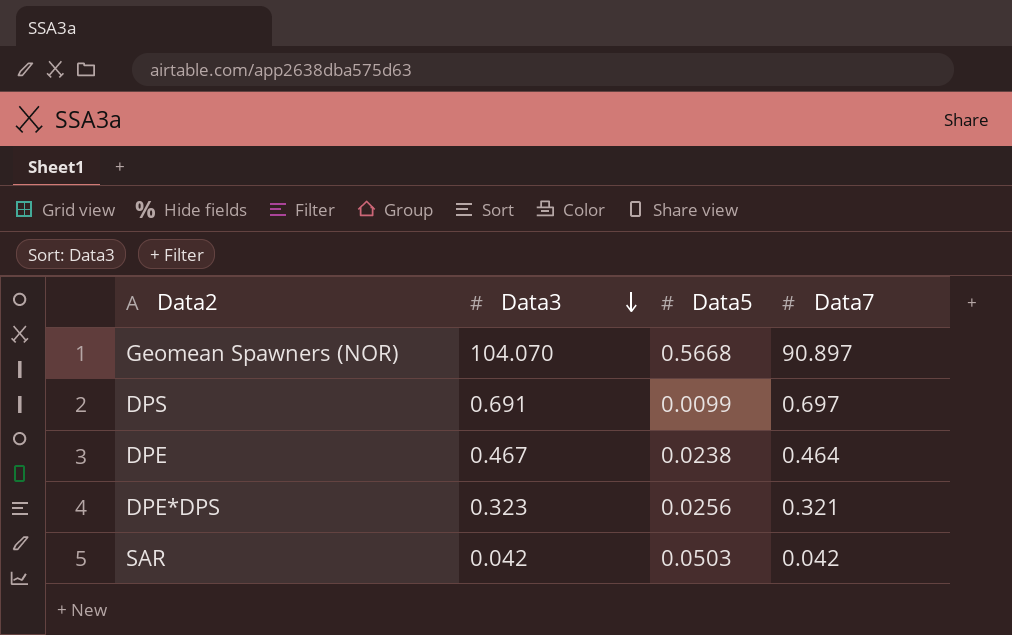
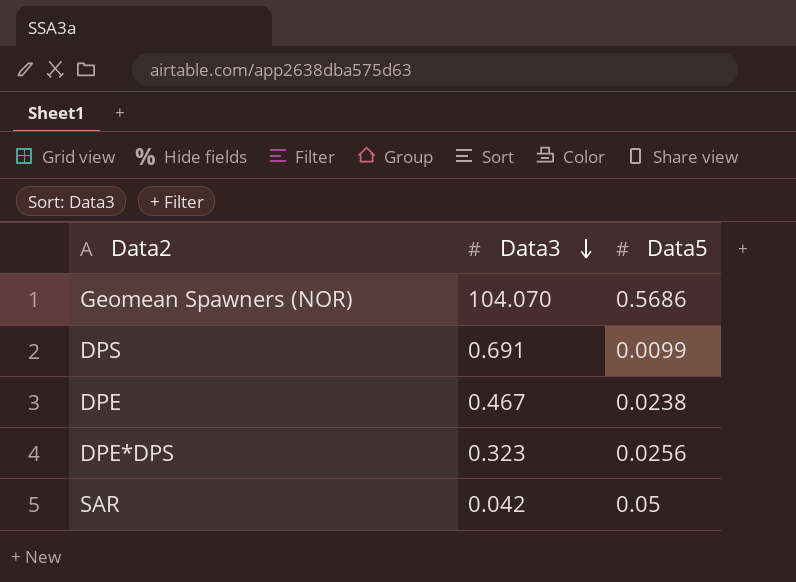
column Data7 | position: 4 -> none
Geomean Spawners (NOR) | Data5: 0.5668 -> 0.5686
SAR | Data5: 0.0503 -> 0.05

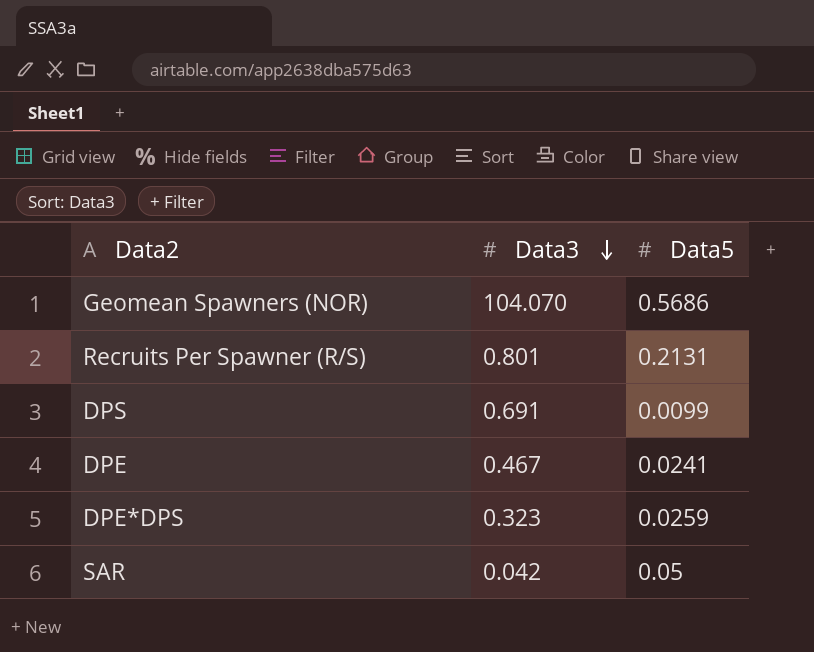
row Recruits Per Spawner (R/S): none -> 0.801 | 0.2131
DPE | Data5: 0.0238 -> 0.0241
DPE*DPS | Data5: 0.0256 -> 0.0259

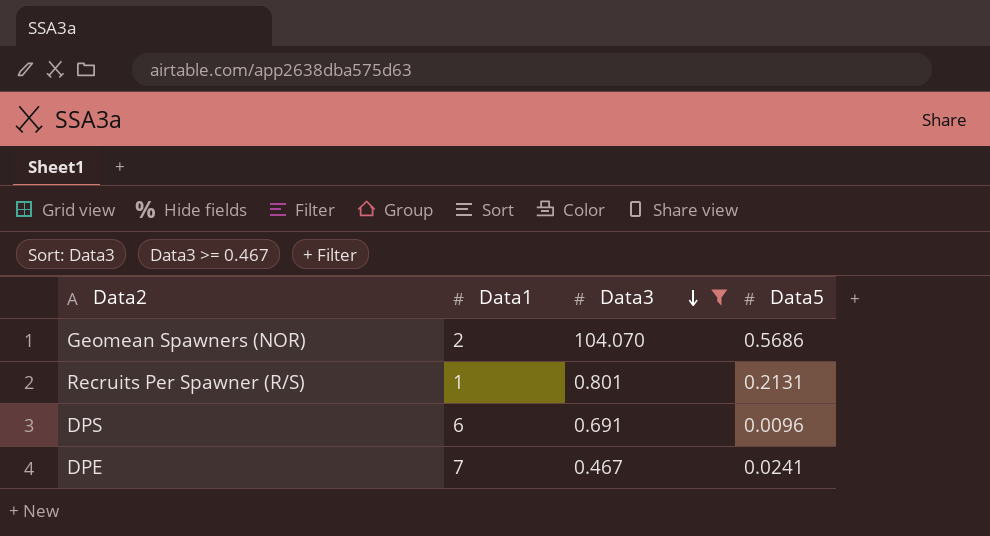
filter: none -> Data3 >= 0.467
column Data1 | position: none -> 2
DPS | Data5: 0.0099 -> 0.0096

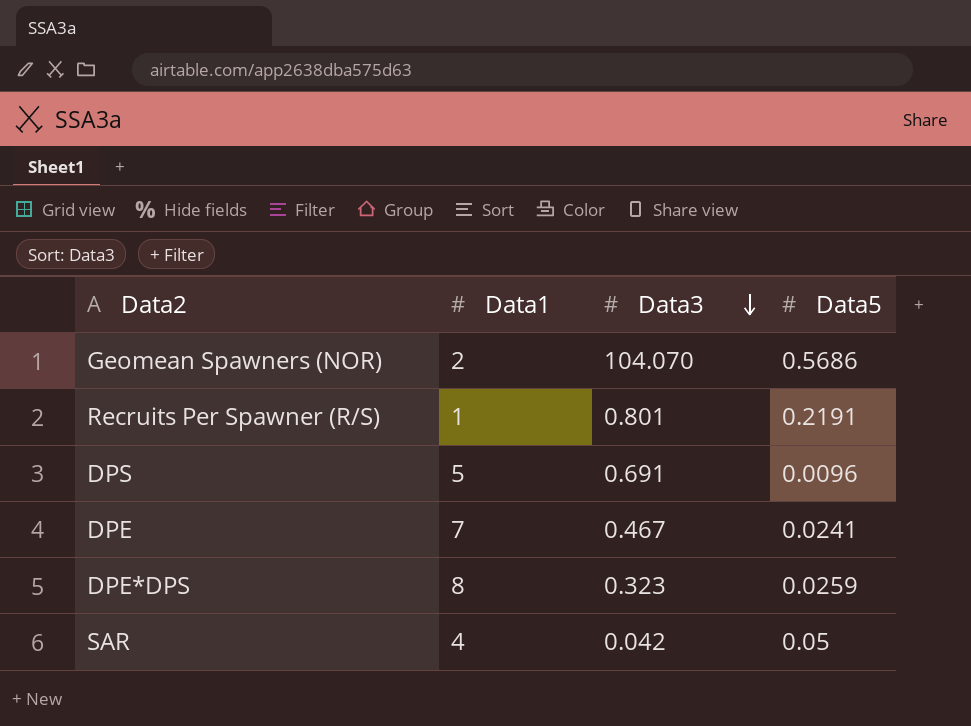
filter: Data3 >= 0.467 -> none
Recruits Per Spawner (R/S) | Data5: 0.2131 -> 0.2191
DPS | Data1: 6 -> 5

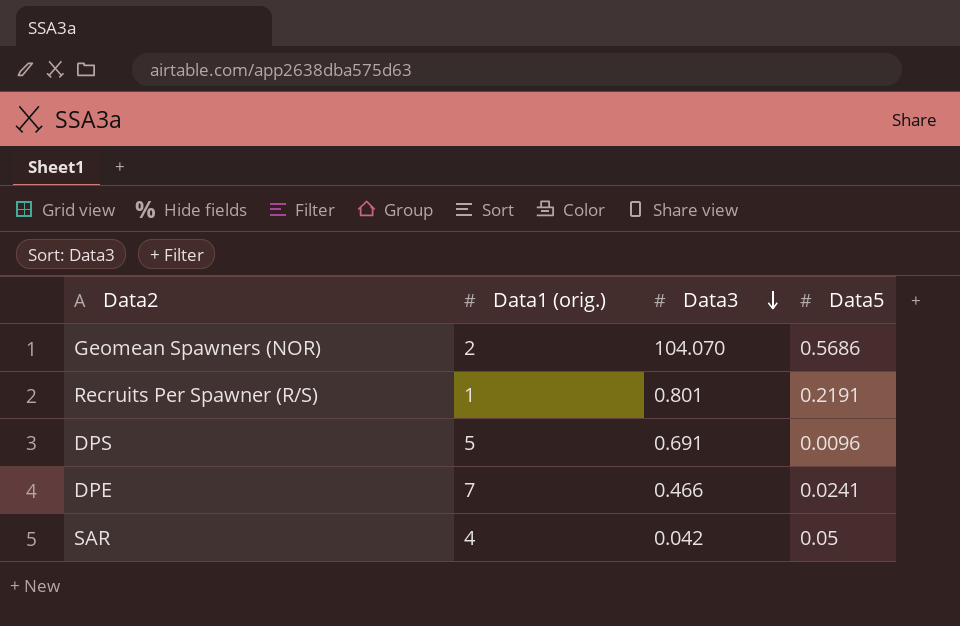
column name: Data1 -> Data1 (orig.)
row DPE*DPS: 8 | 0.323 | 0.0259 -> none
DPE | Data3: 0.467 -> 0.466

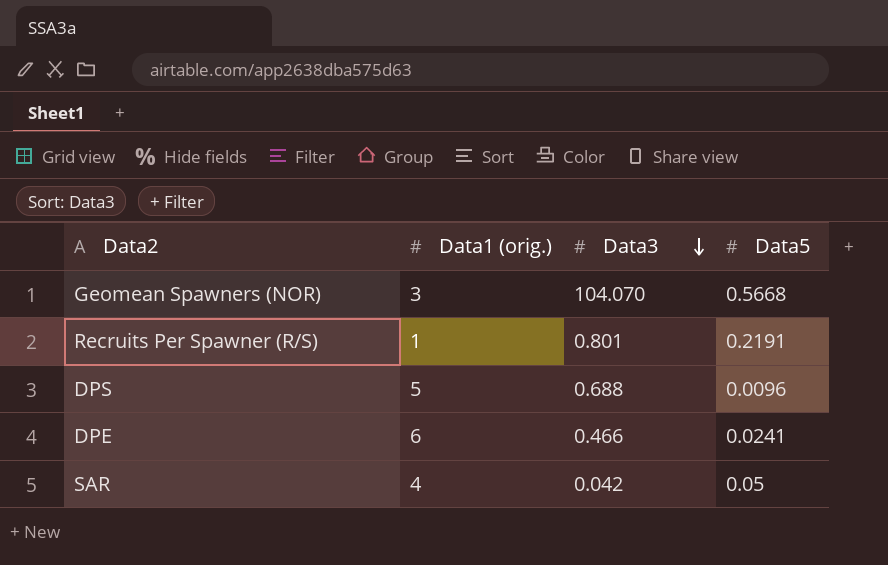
Geomean Spawners (NOR) | Data1 (orig.): 2 -> 3
Geomean Spawners (NOR) | Data5: 0.5686 -> 0.5668
DPS | Data3: 0.691 -> 0.688
DPE | Data1 (orig.): 7 -> 6

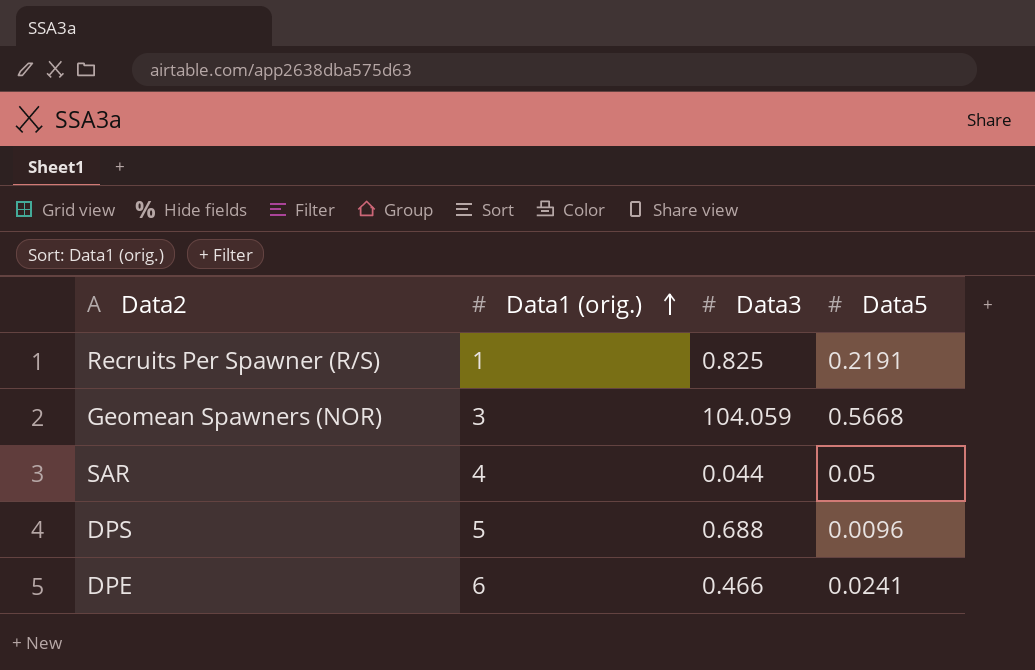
row order: Data3 descending -> Data1 (orig.) ascending
Recruits Per Spawner (R/S) | Data3: 0.801 -> 0.825
Geomean Spawners (NOR) | Data3: 104.070 -> 104.059
SAR | Data3: 0.042 -> 0.044

